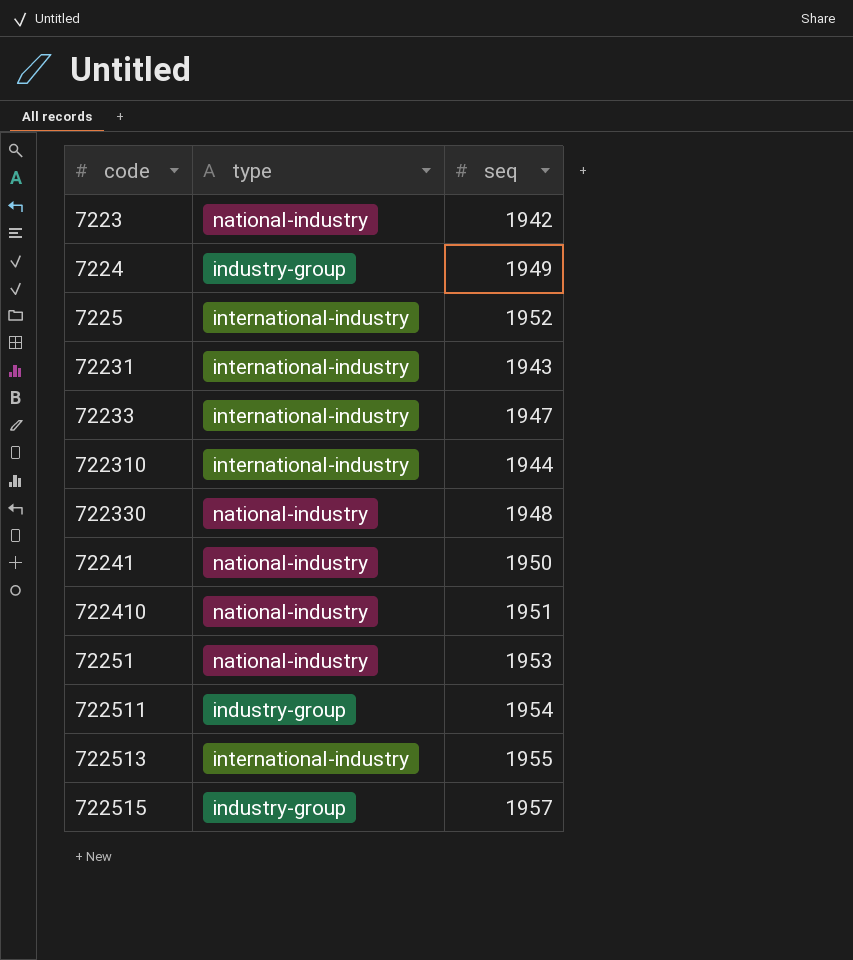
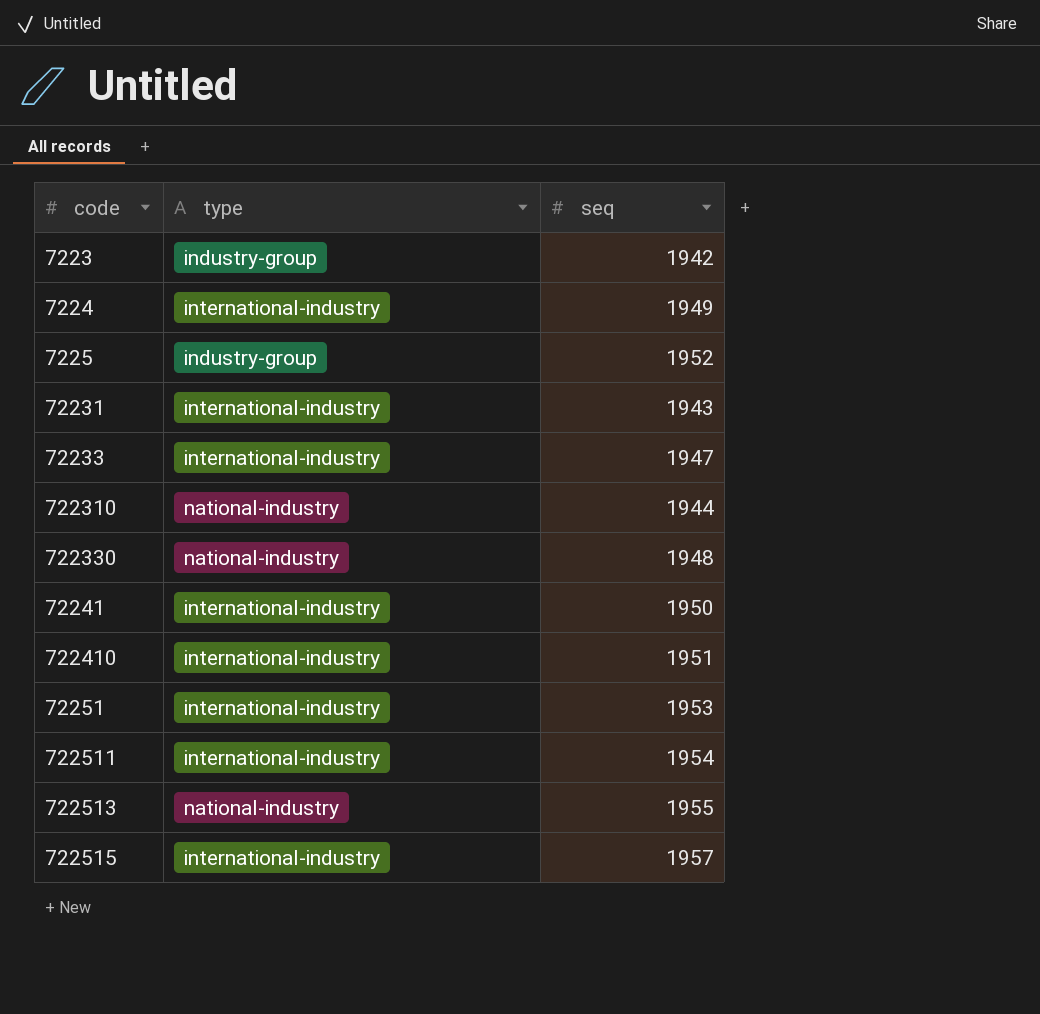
7223 | type: national-industry -> industry-group
7224 | type: industry-group -> international-industry
7225 | type: international-industry -> industry-group
722310 | type: international-industry -> national-industry
72241 | type: national-industry -> international-industry
722410 | type: national-industry -> international-industry
72251 | type: national-industry -> international-industry
722511 | type: industry-group -> international-industry
722513 | type: international-industry -> national-industry
722515 | type: industry-group -> international-industry

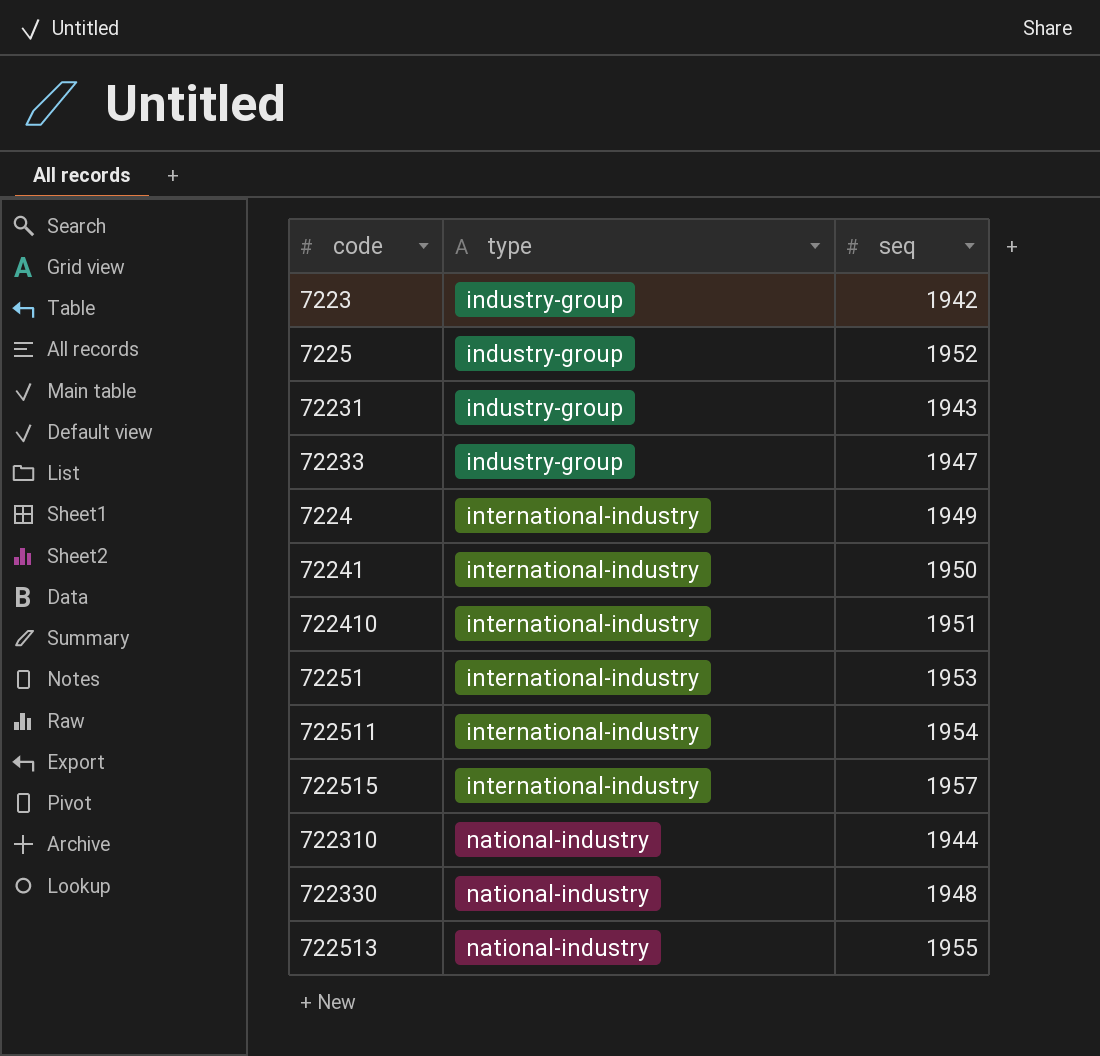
row order: none -> type ascending
72231 | type: international-industry -> industry-group
72233 | type: international-industry -> industry-group

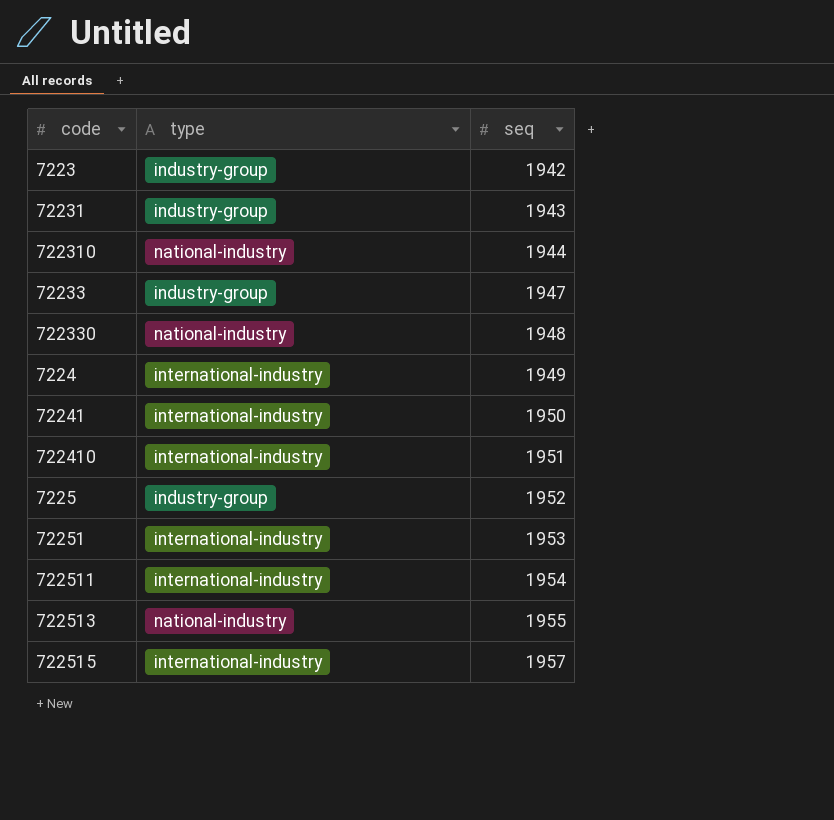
row order: type ascending -> seq ascending

